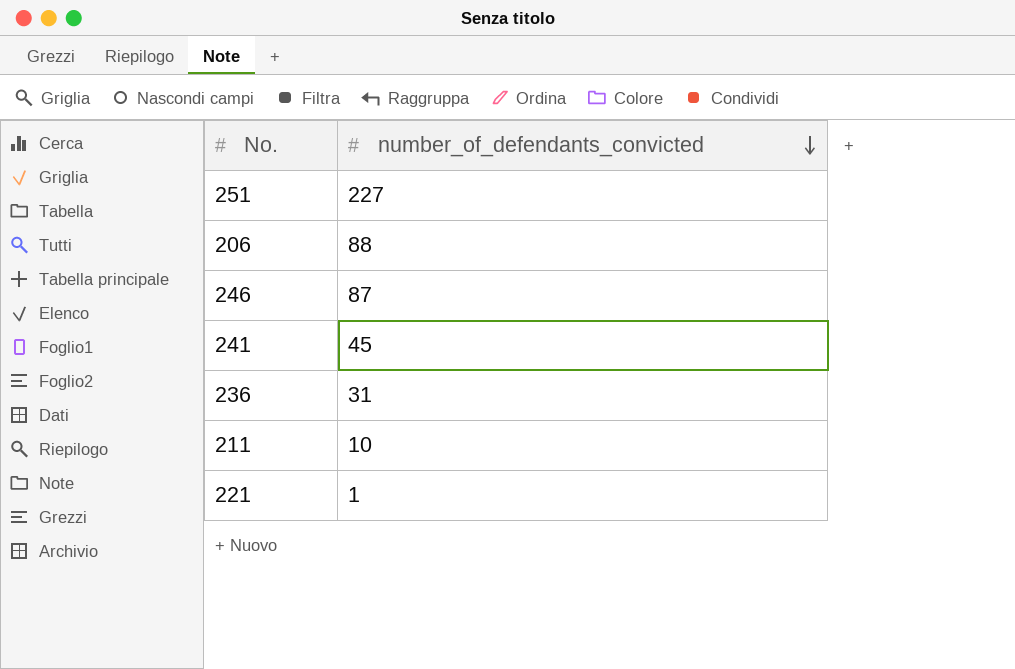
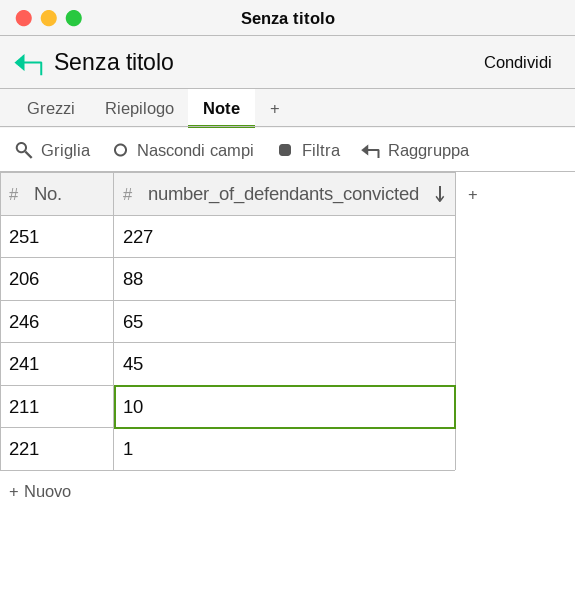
row 236: 31 -> none
246 | number_of_defendants_convicted: 87 -> 65

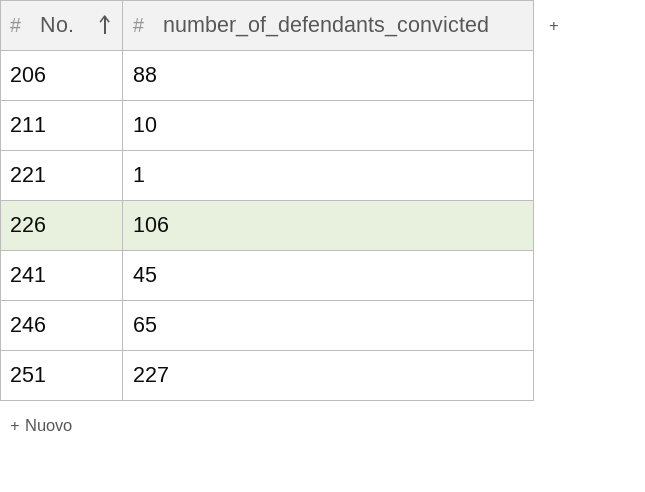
row order: number_of_defendants_convicted descending -> No. ascending
row 226: none -> 106

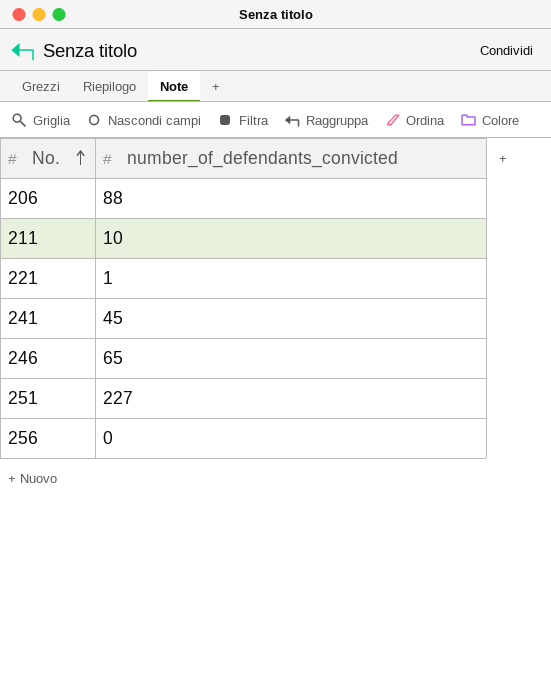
row 226: 106 -> none
row 256: none -> 0

